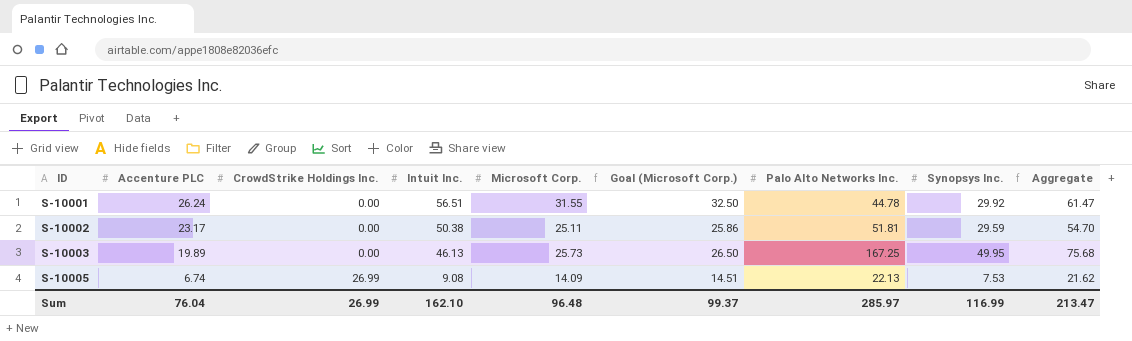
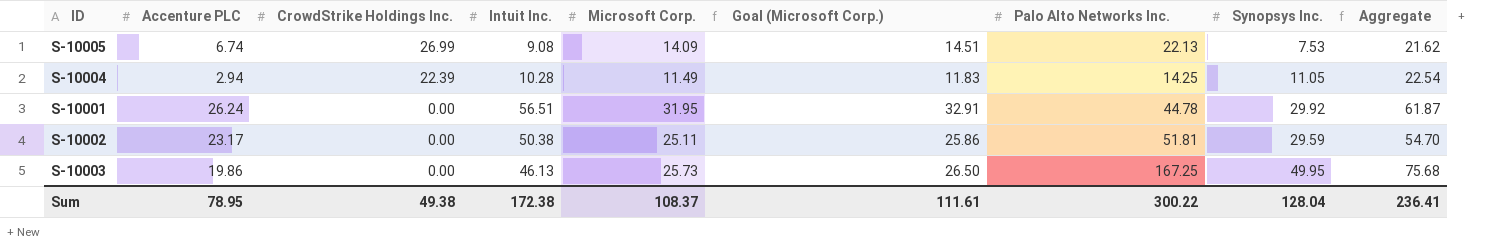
row order: ID ascending -> CrowdStrike Holdings Inc. descending
row S-10004: none -> 2.94 | 22.39 | 10.28 | 11.49 | 11.83 | 14.25 | 11.05 | 22.54
S-10001 | Microsoft Corp.: 31.55 -> 31.95
S-10001 | Goal (Microsoft Corp.): 32.50 -> 32.91
S-10001 | Aggregate: 61.47 -> 61.87
S-10003 | Accenture PLC: 19.89 -> 19.86
Sum | Accenture PLC: 76.04 -> 78.95
Sum | CrowdStrike Holdings Inc.: 26.99 -> 49.38
Sum | Intuit Inc.: 162.10 -> 172.38
Sum | Microsoft Corp.: 96.48 -> 108.37
Sum | Goal (Microsoft Corp.): 99.37 -> 111.61
Sum | Palo Alto Networks Inc.: 285.97 -> 300.22
Sum | Synopsys Inc.: 116.99 -> 128.04
Sum | Aggregate: 213.47 -> 236.41

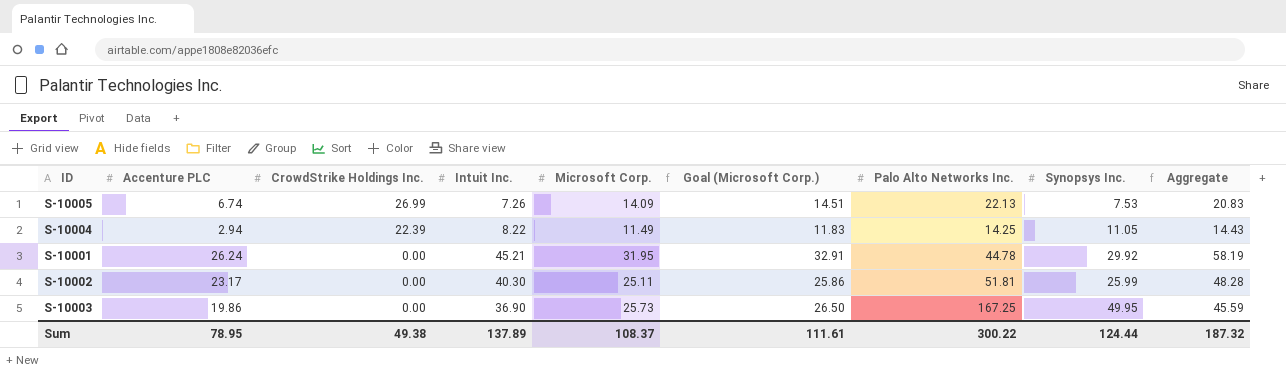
column Aggregate | formula: [Microsoft Corp.] + [Synopsys Inc.] -> [Accenture PLC] + [Microsoft Corp.]
S-10005 | Intuit Inc.: 9.08 -> 7.26
S-10004 | Intuit Inc.: 10.28 -> 8.22
S-10001 | Intuit Inc.: 56.51 -> 45.21
S-10002 | Intuit Inc.: 50.38 -> 40.30
S-10002 | Synopsys Inc.: 29.59 -> 25.99
S-10003 | Intuit Inc.: 46.13 -> 36.90
Sum | Intuit Inc.: 172.38 -> 137.89
Sum | Synopsys Inc.: 128.04 -> 124.44
Sum | Aggregate: 236.41 -> 187.32

